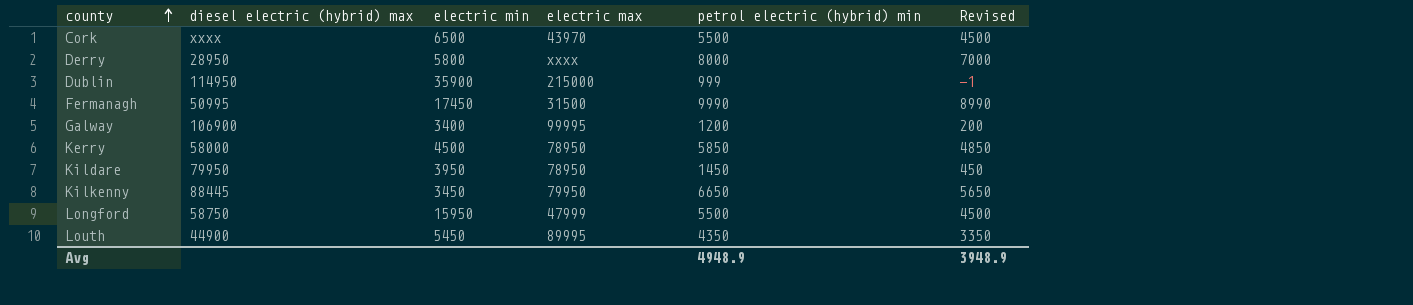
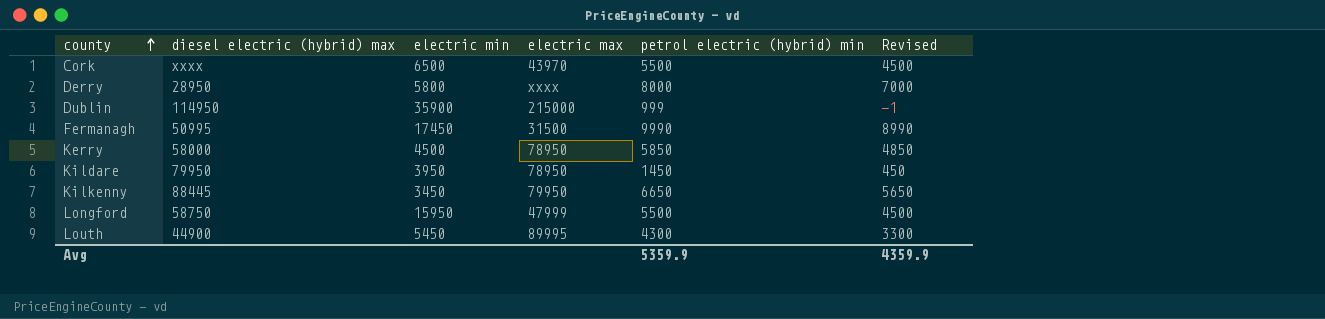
row Galway: 106900 | 3400 | 99995 | 1200 | 200 -> none
Louth | petrol electric (hybrid) min: 4350 -> 4300
Louth | Revised: 3350 -> 3300
Avg | petrol electric (hybrid) min: 4948.9 -> 5359.9
Avg | Revised: 3948.9 -> 4359.9

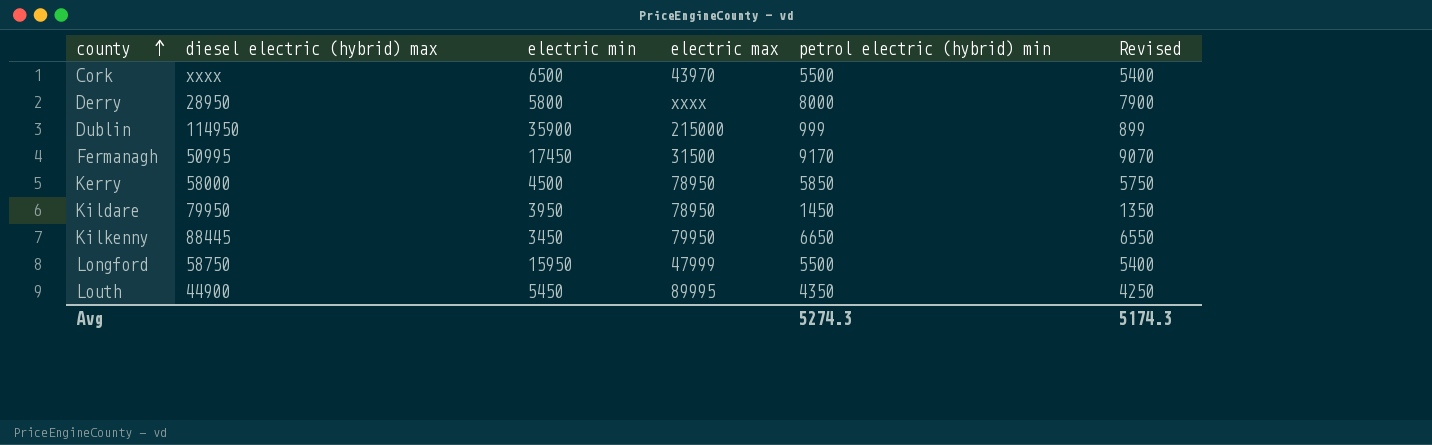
column Revised | formula: [petrol electric (hybrid) min] - 1000 -> [petrol electric (hybrid) min] - 100
Fermanagh | petrol electric (hybrid) min: 9990 -> 9170
Louth | petrol electric (hybrid) min: 4300 -> 4350
Avg | petrol electric (hybrid) min: 5359.9 -> 5274.3
Avg | Revised: 4359.9 -> 5174.3

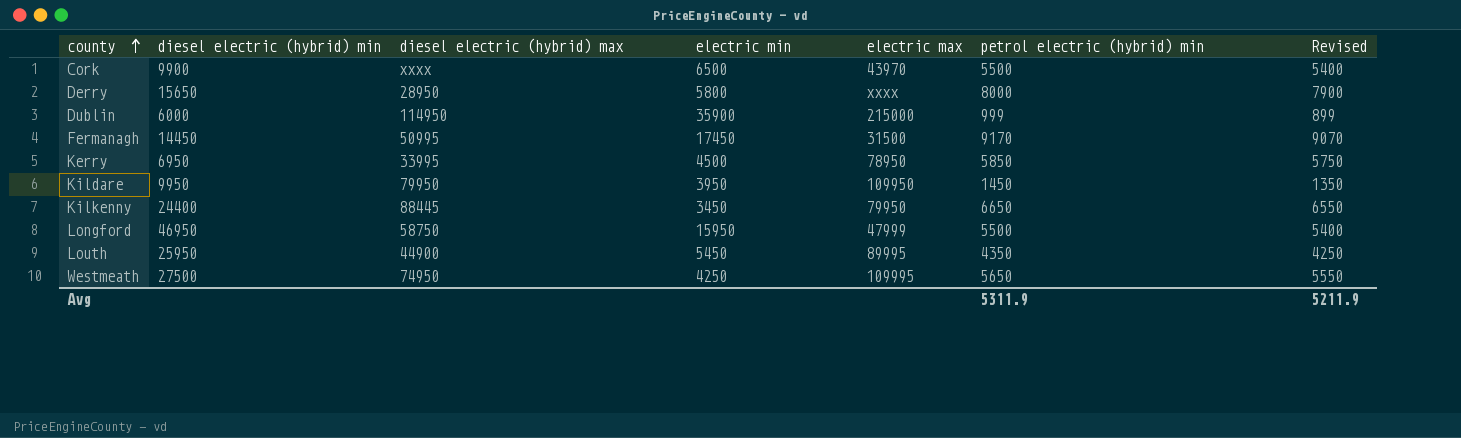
column diesel electric (hybrid) min | position: none -> 2
Kerry | diesel electric (hybrid) max: 58000 -> 33995
Kildare | electric max: 78950 -> 109950
row Westmeath: none -> 27500 | 74950 | 4250 | 109995 | 5650 | 5550
Avg | petrol electric (hybrid) min: 5274.3 -> 5311.9
Avg | Revised: 5174.3 -> 5211.9

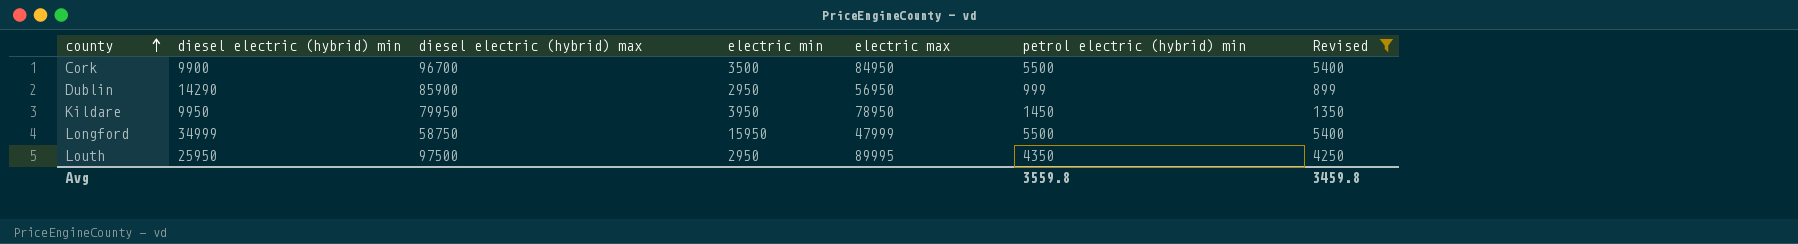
filter: none -> Revised <= 5400
Cork | diesel electric (hybrid) max: xxxx -> 96700
Cork | electric min: 6500 -> 3500
Cork | electric max: 43970 -> 84950
Dublin | diesel electric (hybrid) min: 6000 -> 14290
Dublin | diesel electric (hybrid) max: 114950 -> 85900
Dublin | electric min: 35900 -> 2950
Dublin | electric max: 215000 -> 56950
Kildare | electric max: 109950 -> 78950
Longford | diesel electric (hybrid) min: 46950 -> 34999
Louth | diesel electric (hybrid) max: 44900 -> 97500
Louth | electric min: 5450 -> 2950
Avg | petrol electric (hybrid) min: 5311.9 -> 3559.8
Avg | Revised: 5211.9 -> 3459.8

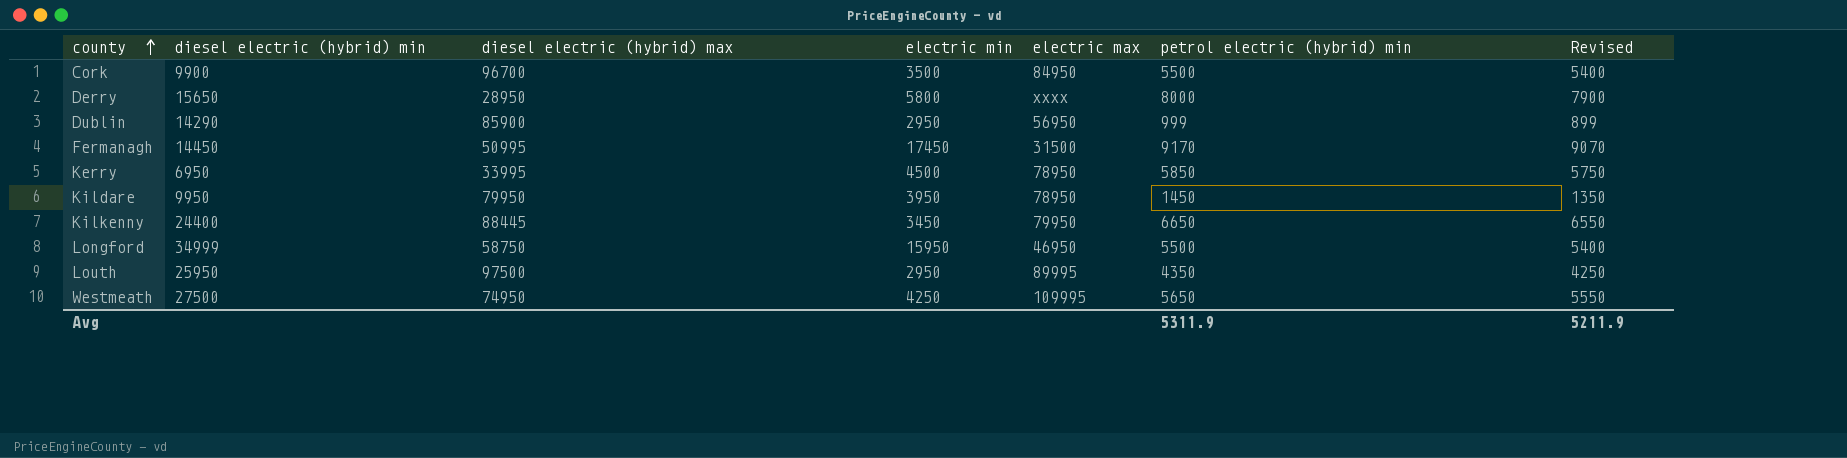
filter: Revised <= 5400 -> none
Longford | electric max: 47999 -> 46950
Avg | petrol electric (hybrid) min: 3559.8 -> 5311.9
Avg | Revised: 3459.8 -> 5211.9

